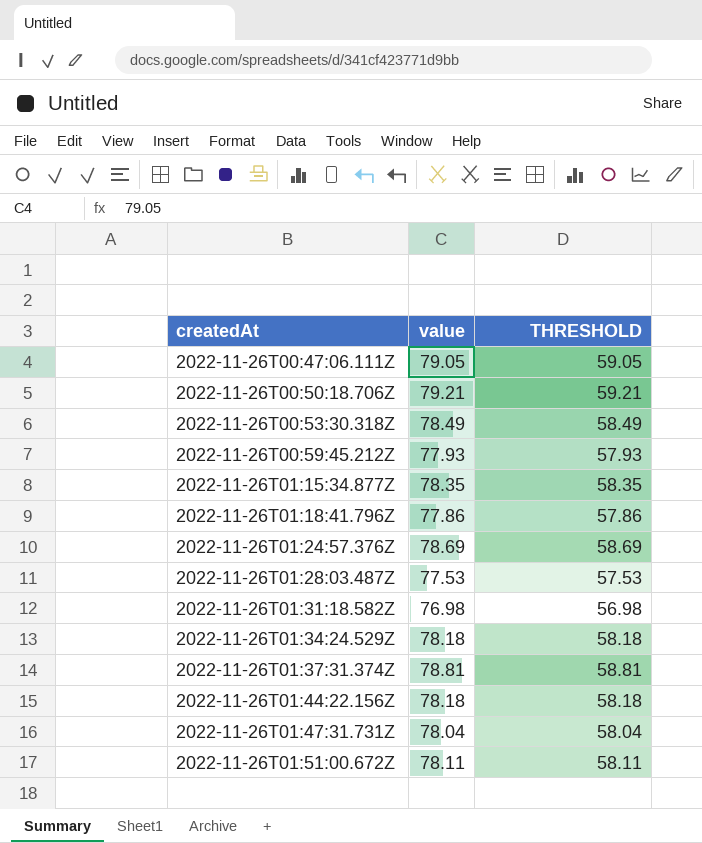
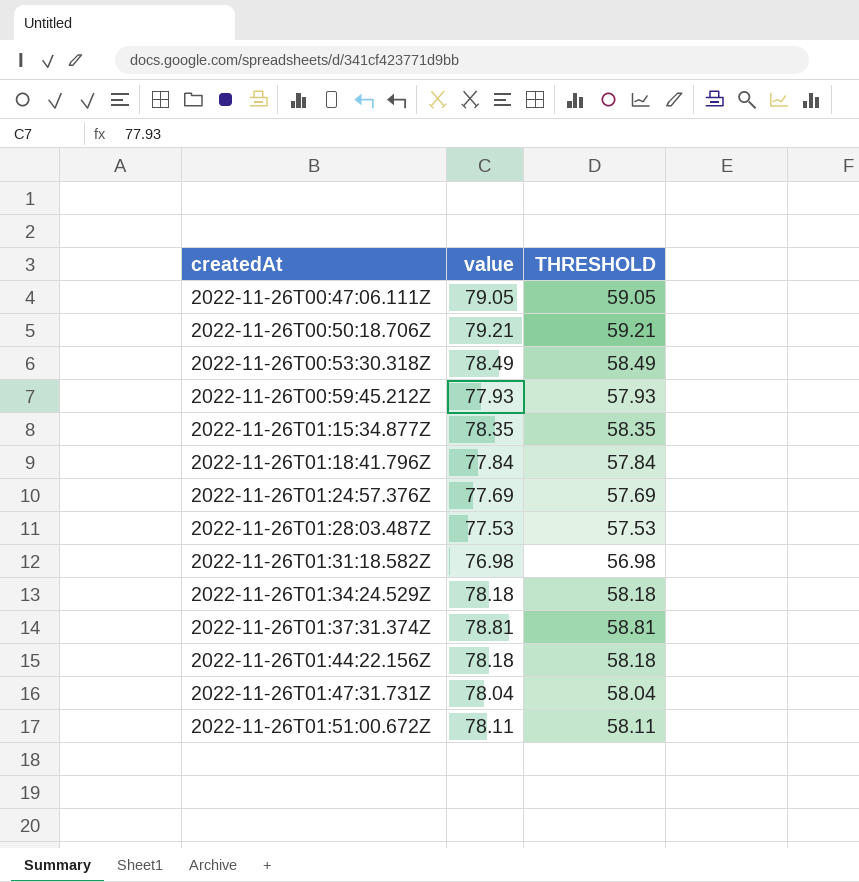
2022-11-26T01:18:41.796Z | value: 77.86 -> 77.84
2022-11-26T01:18:41.796Z | THRESHOLD: 57.86 -> 57.84
2022-11-26T01:24:57.376Z | value: 78.69 -> 77.69
2022-11-26T01:24:57.376Z | THRESHOLD: 58.69 -> 57.69

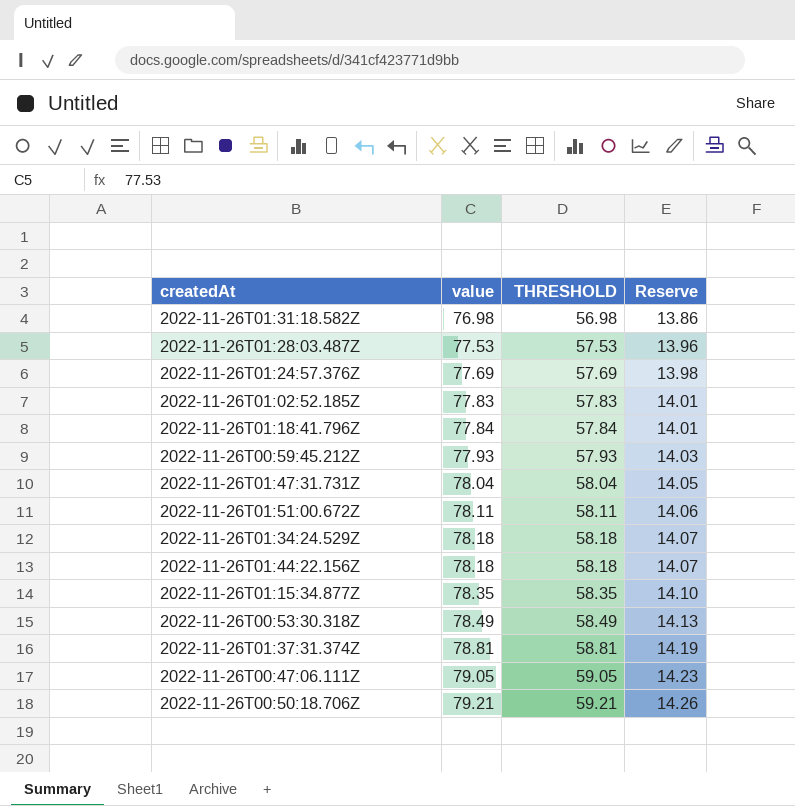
row order: createdAt ascending -> value ascending
column Reserve | formula: none -> [value] * 0.18
row 2022-11-26T01:02:52.185Z: none -> 77.83 | 57.83 | 14.01

